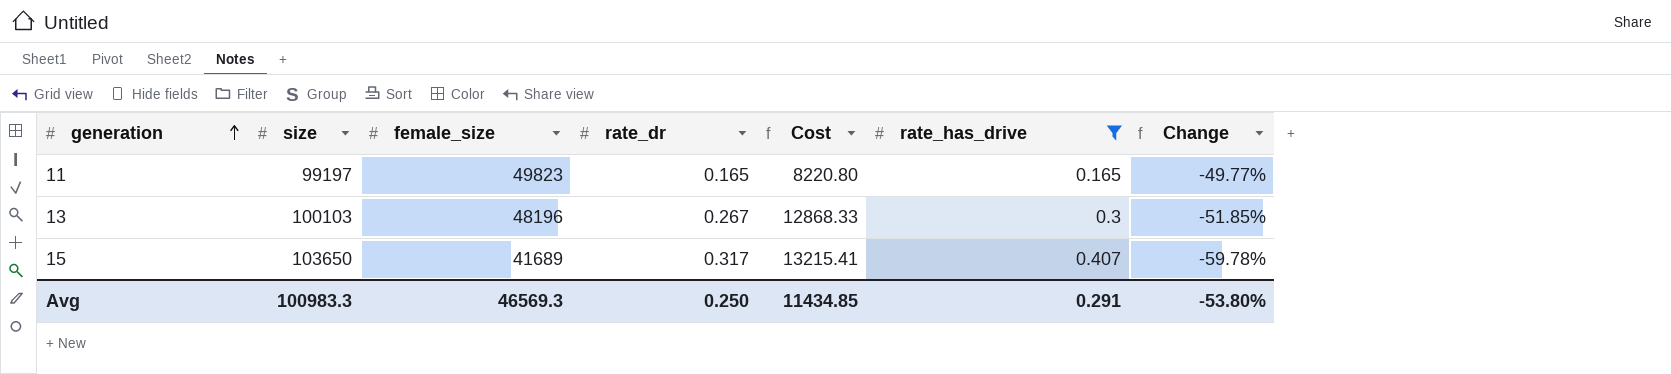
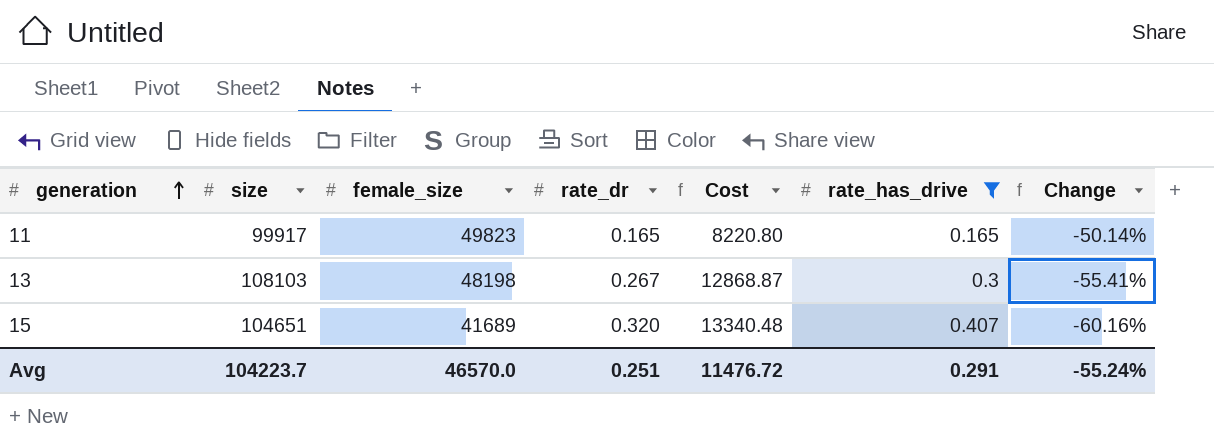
11 | size: 99197 -> 99917
11 | Change: -49.77% -> -50.14%
13 | size: 100103 -> 108103
13 | female_size: 48196 -> 48198
13 | Cost: 12868.33 -> 12868.87
13 | Change: -51.85% -> -55.41%
15 | size: 103650 -> 104651
15 | rate_dr: 0.317 -> 0.320
15 | Cost: 13215.41 -> 13340.48
15 | Change: -59.78% -> -60.16%
Avg | size: 100983.3 -> 104223.7
Avg | female_size: 46569.3 -> 46570.0
Avg | rate_dr: 0.250 -> 0.251
Avg | Cost: 11434.85 -> 11476.72
Avg | Change: -53.80% -> -55.24%

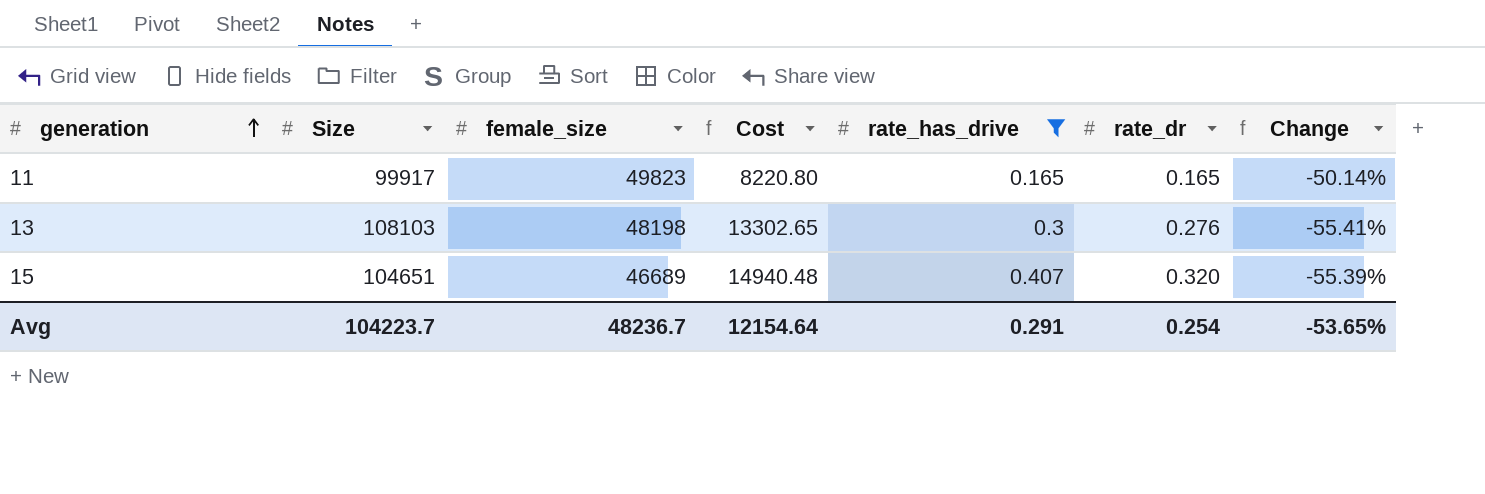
column name: size -> Size
column rate_dr | position: 4 -> 6
13 | Cost: 12868.87 -> 13302.65
13 | rate_dr: 0.267 -> 0.276
15 | female_size: 41689 -> 46689
15 | Cost: 13340.48 -> 14940.48
15 | Change: -60.16% -> -55.39%
Avg | female_size: 46570.0 -> 48236.7
Avg | Cost: 11476.72 -> 12154.64
Avg | rate_dr: 0.251 -> 0.254
Avg | Change: -55.24% -> -53.65%

